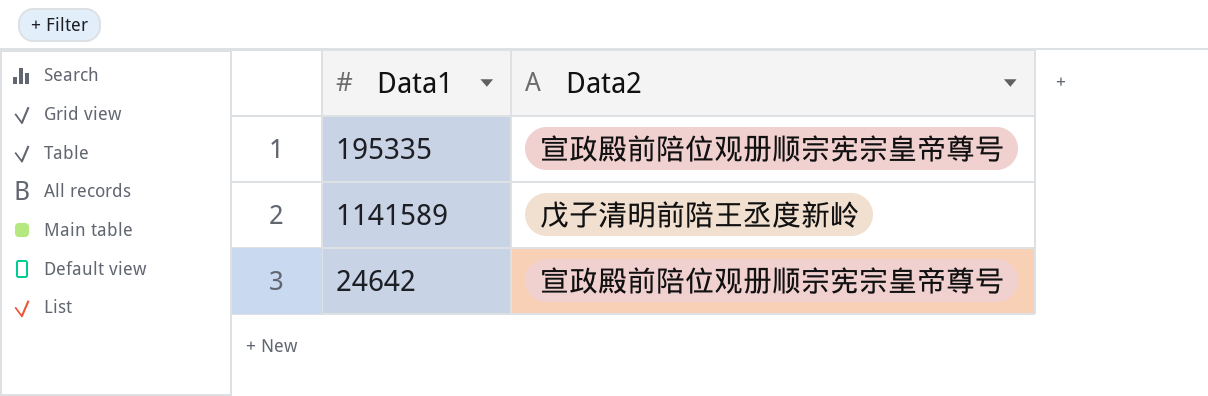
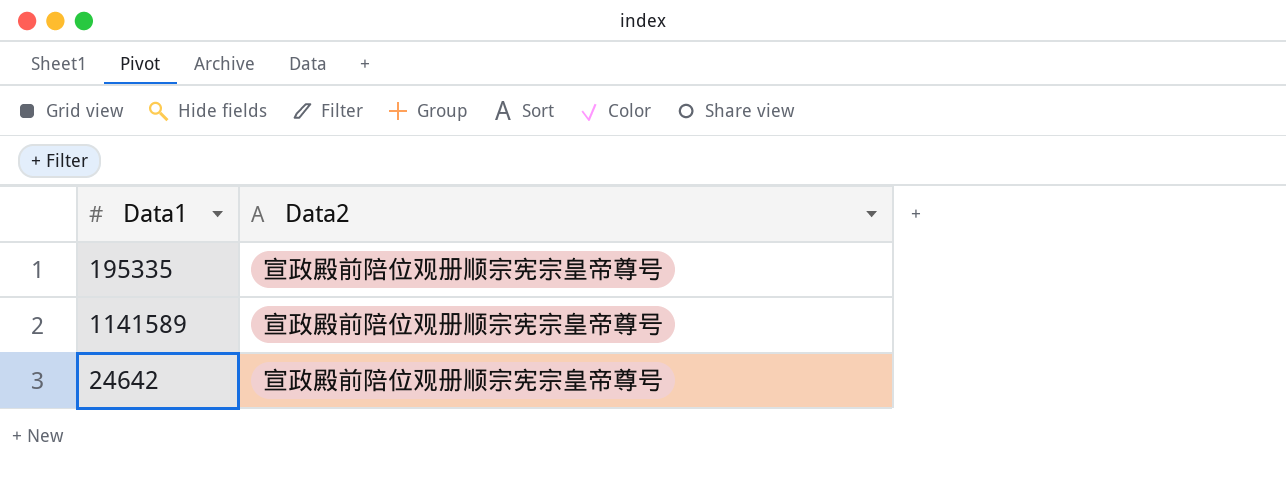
1141589 | Data2: 戊子清明前陪王丞度新岭 -> 宣政殿前陪位观册顺宗宪宗皇帝尊号

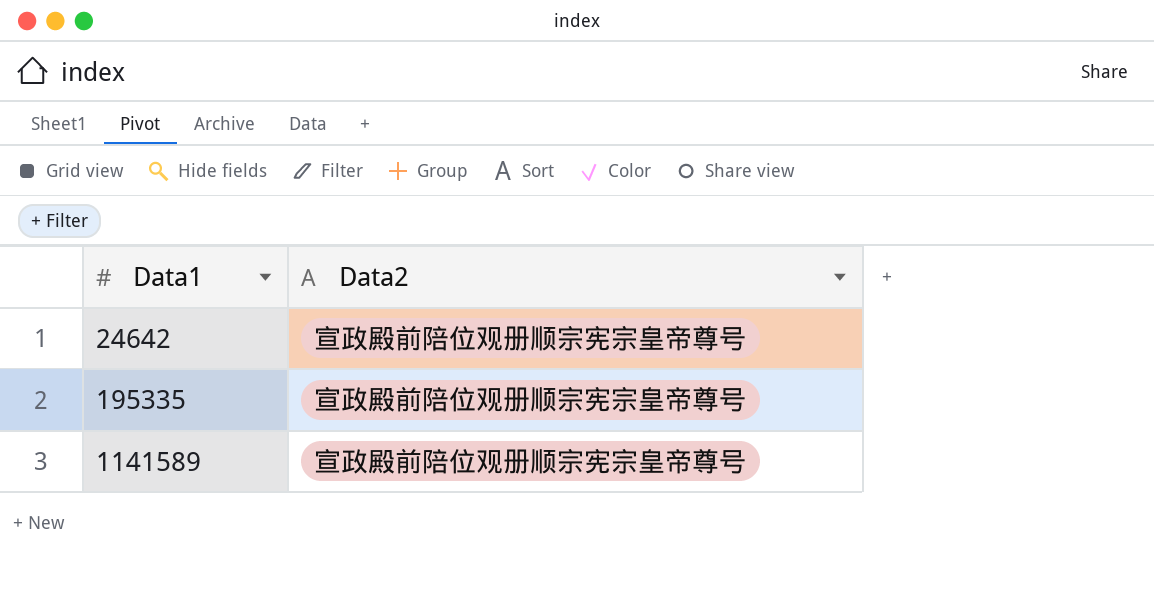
row order: none -> Data1 ascending

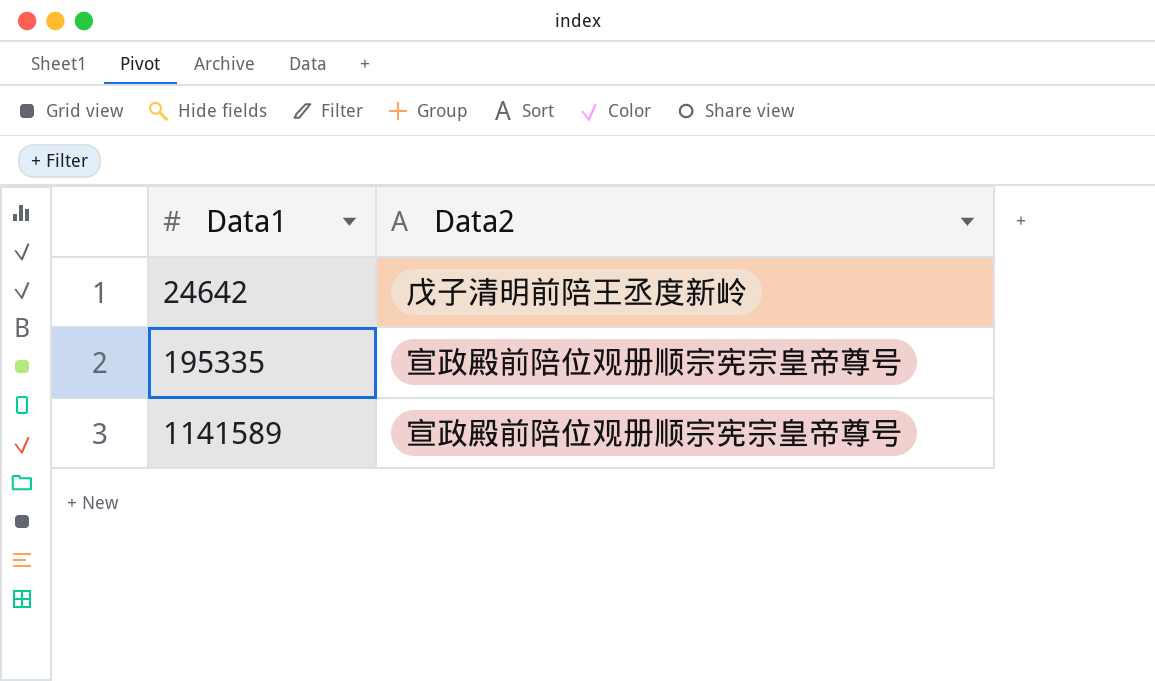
24642 | Data2: 宣政殿前陪位观册顺宗宪宗皇帝尊号 -> 戊子清明前陪王丞度新岭

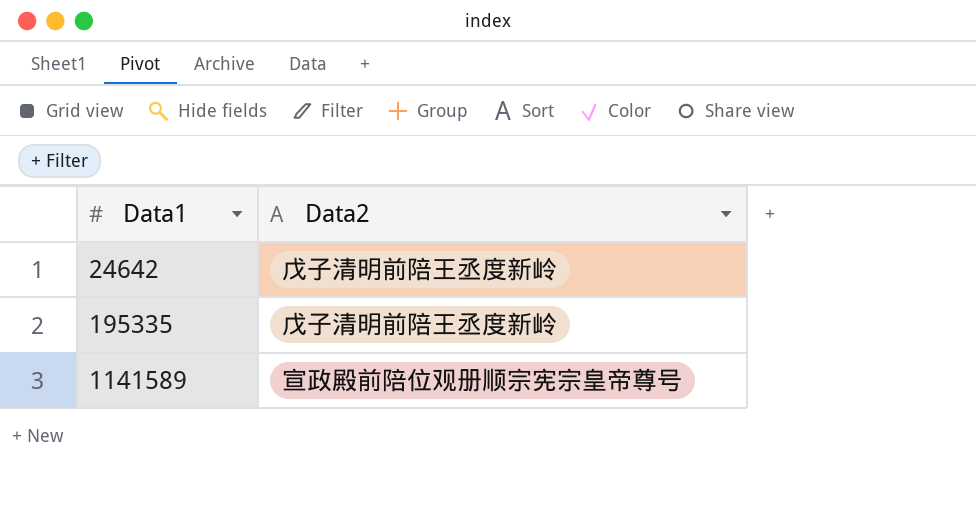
195335 | Data2: 宣政殿前陪位观册顺宗宪宗皇帝尊号 -> 戊子清明前陪王丞度新岭

